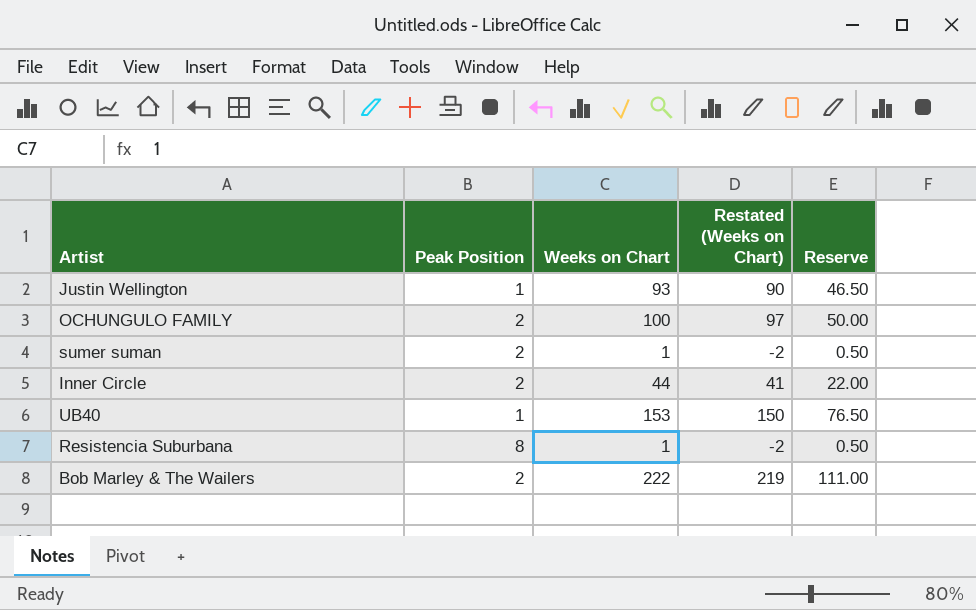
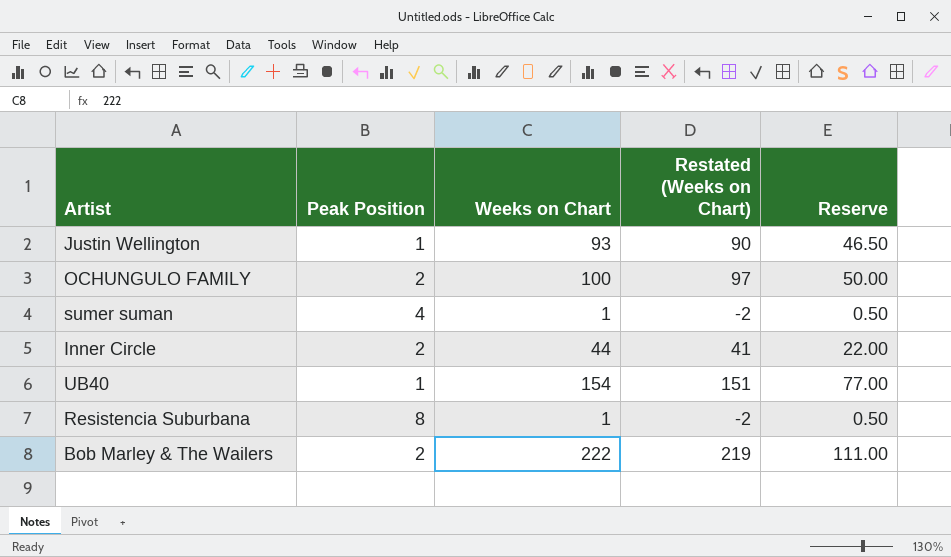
sumer suman | Peak Position: 2 -> 4
UB40 | Weeks on Chart: 153 -> 154
UB40 | Restated (Weeks on Chart): 150 -> 151
UB40 | Reserve: 76.50 -> 77.00

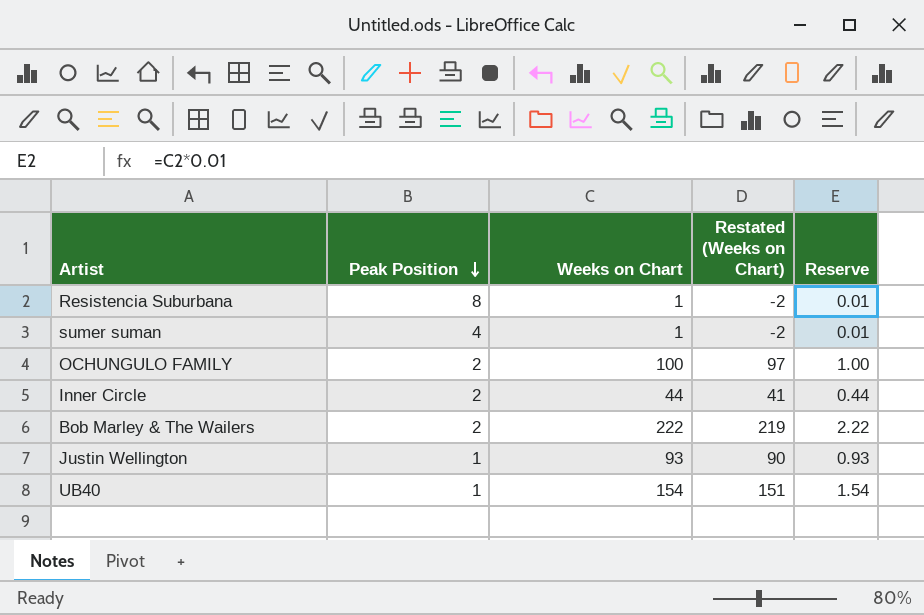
row order: none -> Peak Position descending
column Reserve | formula: [Weeks on Chart] * 0.5 -> [Weeks on Chart] * 0.01

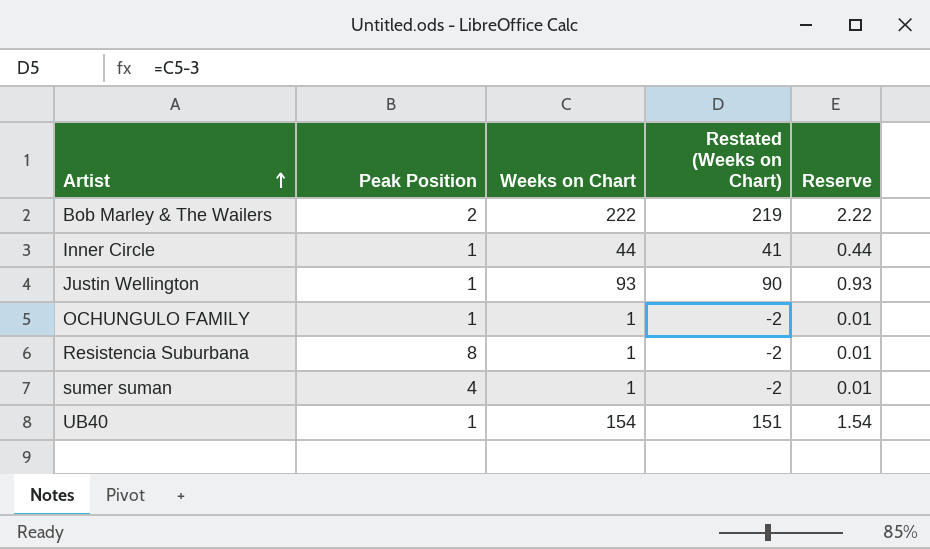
row order: Peak Position descending -> Artist ascending
Inner Circle | Peak Position: 2 -> 1
OCHUNGULO FAMILY | Peak Position: 2 -> 1
OCHUNGULO FAMILY | Weeks on Chart: 100 -> 1
OCHUNGULO FAMILY | Restated (Weeks on Chart): 97 -> -2
OCHUNGULO FAMILY | Reserve: 1.00 -> 0.01

